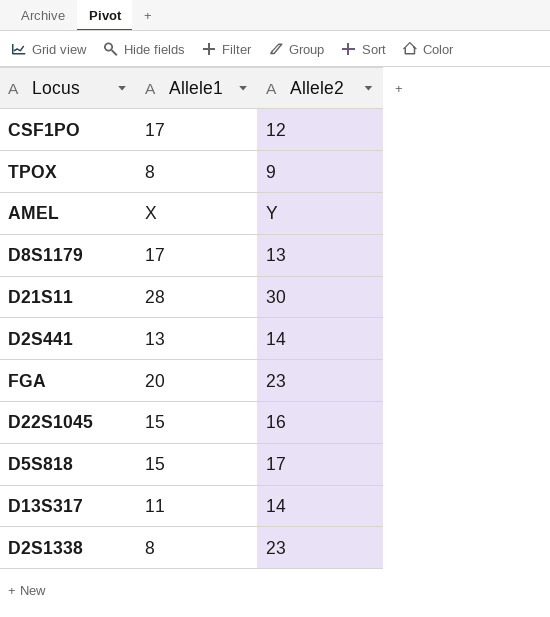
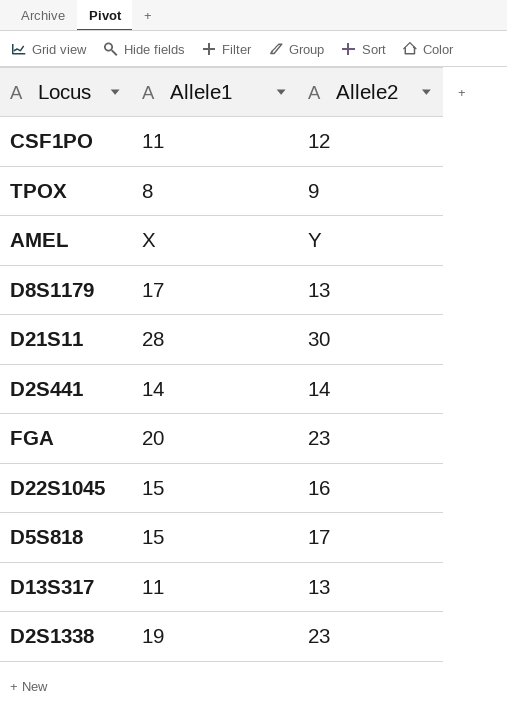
CSF1PO | Allele1: 17 -> 11
D2S441 | Allele1: 13 -> 14
D13S317 | Allele2: 14 -> 13
D2S1338 | Allele1: 8 -> 19

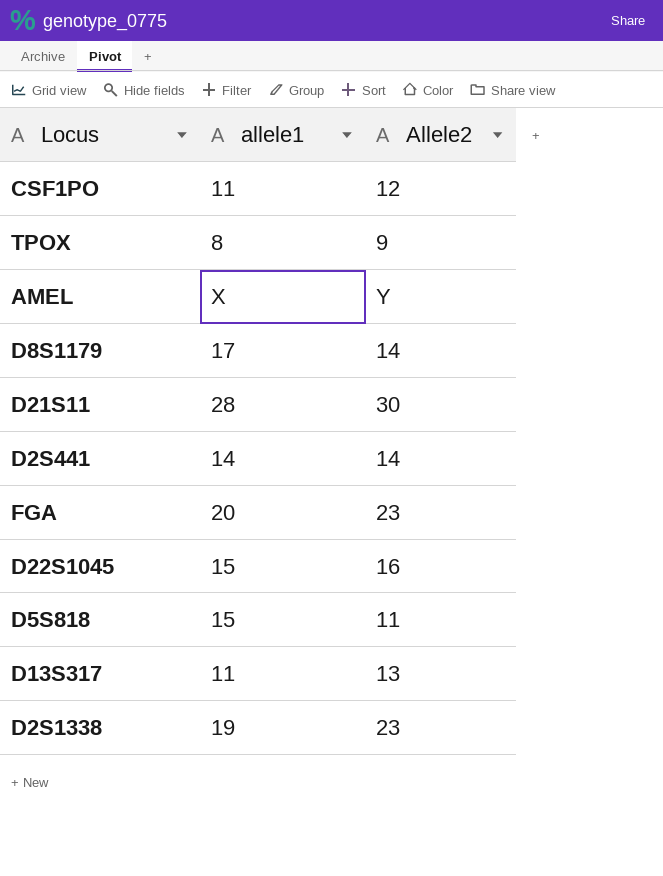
column name: Allele1 -> allele1
D8S1179 | Allele2: 13 -> 14
D5S818 | Allele2: 17 -> 11

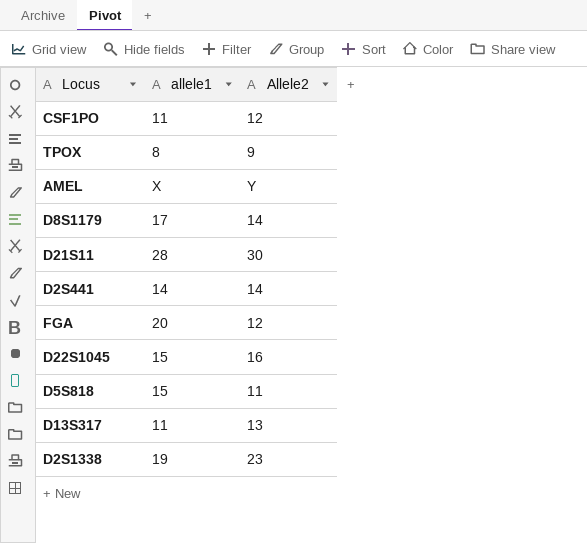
FGA | Allele2: 23 -> 12

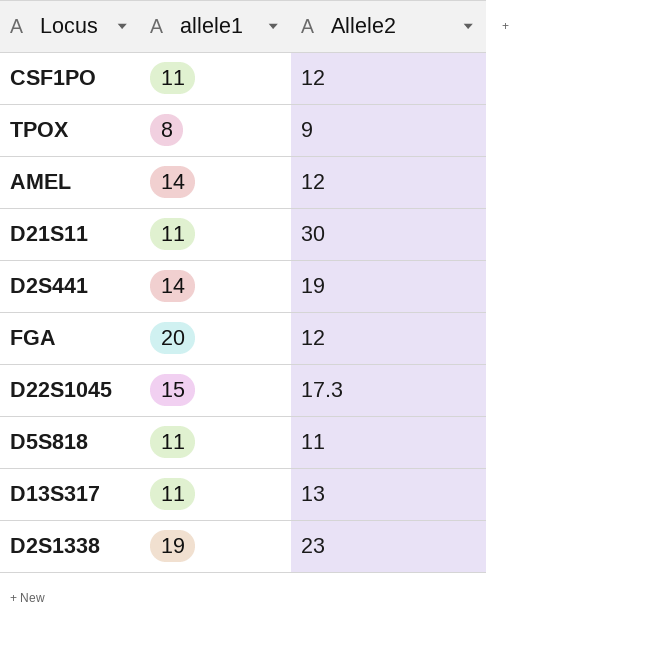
row D8S1179: 17 | 14 -> none
AMEL | allele1: X -> 14
AMEL | Allele2: Y -> 12
D21S11 | allele1: 28 -> 11
D2S441 | Allele2: 14 -> 19
D22S1045 | Allele2: 16 -> 17.3
D5S818 | allele1: 15 -> 11

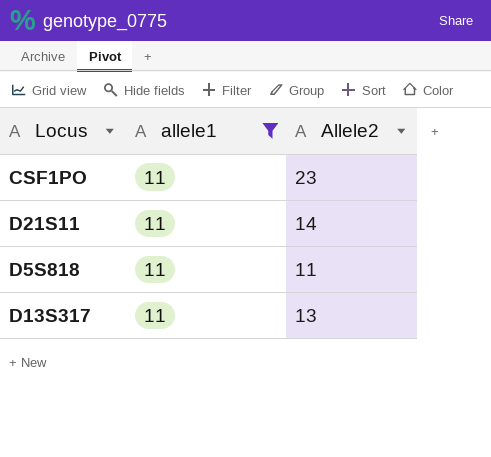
filter: none -> allele1 = 11
CSF1PO | Allele2: 12 -> 23
D21S11 | Allele2: 30 -> 14

